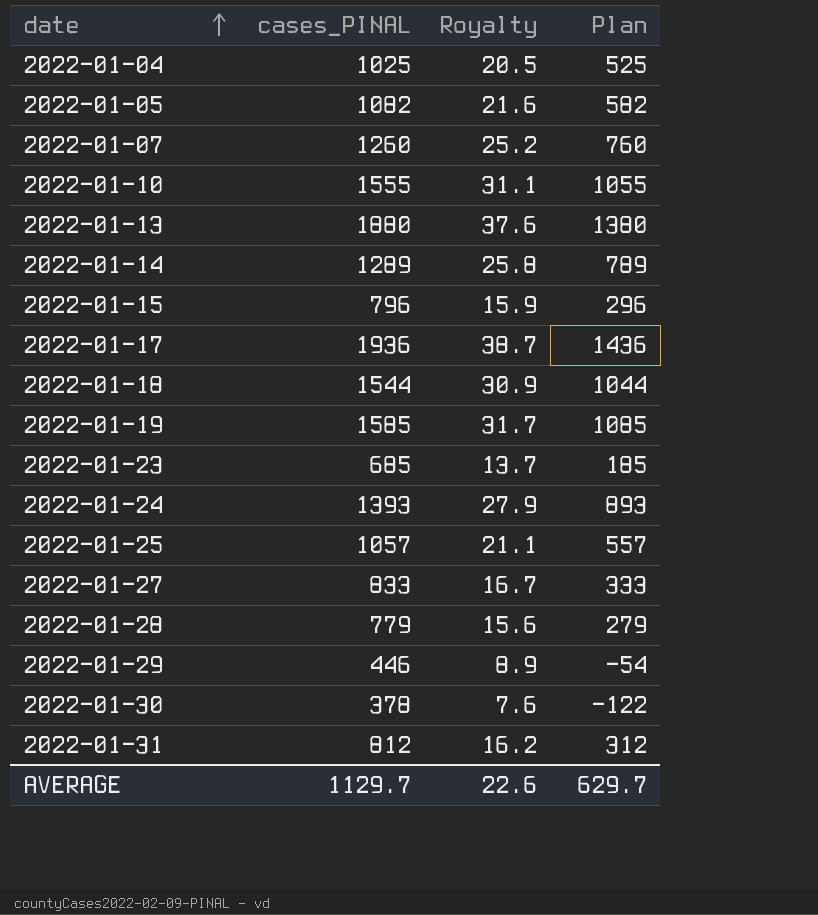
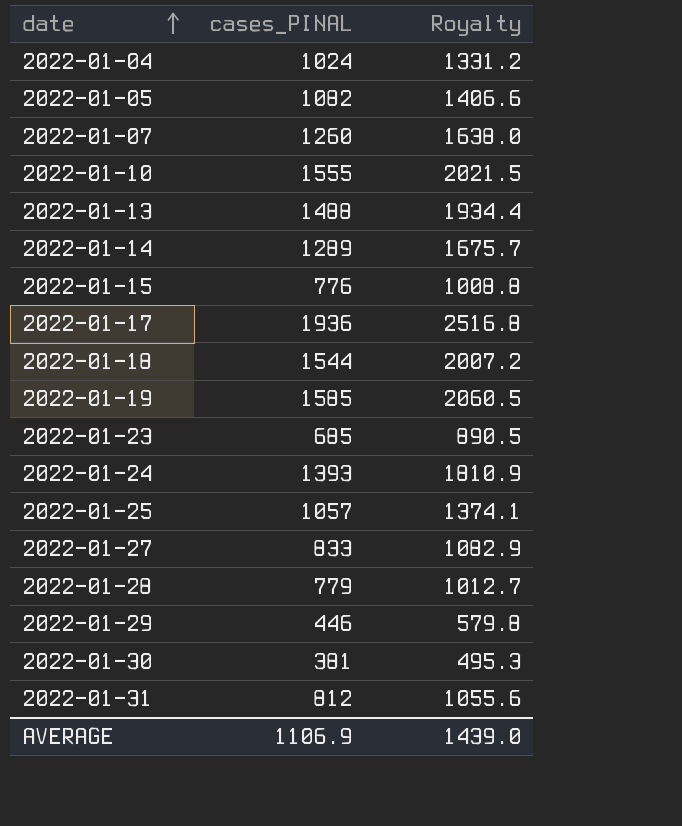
column Plan | formula: [cases_PINAL] - 500 -> none
column Royalty | formula: [cases_PINAL] * 0.02 -> [cases_PINAL] * 1.3
2022-01-04 | cases_PINAL: 1025 -> 1024
2022-01-13 | cases_PINAL: 1880 -> 1488
2022-01-15 | cases_PINAL: 796 -> 776
2022-01-30 | cases_PINAL: 378 -> 381
AVERAGE | cases_PINAL: 1129.7 -> 1106.9
AVERAGE | Royalty: 22.6 -> 1439.0

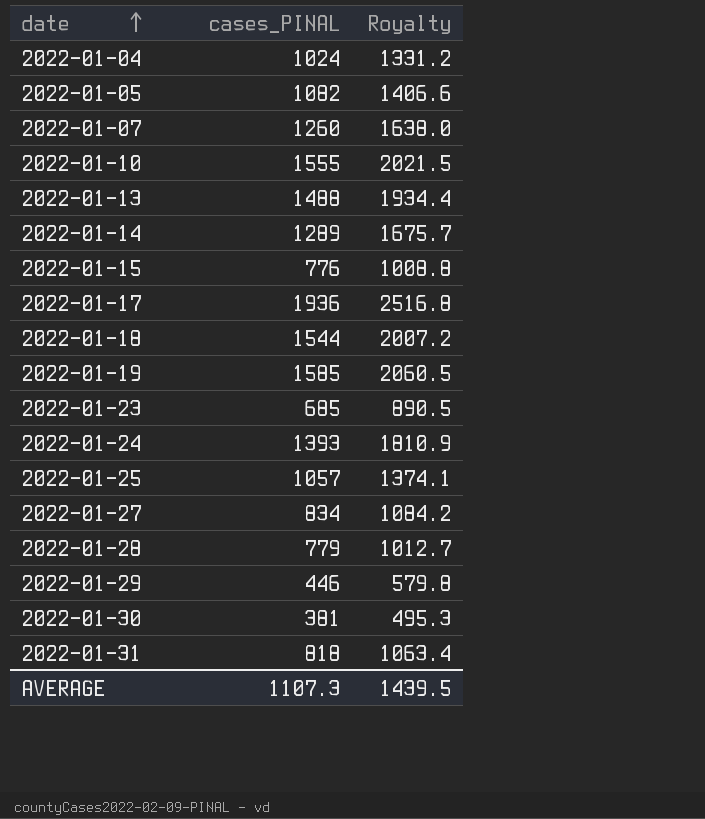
2022-01-27 | cases_PINAL: 833 -> 834
2022-01-27 | Royalty: 1082.9 -> 1084.2
2022-01-31 | cases_PINAL: 812 -> 818
2022-01-31 | Royalty: 1055.6 -> 1063.4
AVERAGE | cases_PINAL: 1106.9 -> 1107.3
AVERAGE | Royalty: 1439.0 -> 1439.5

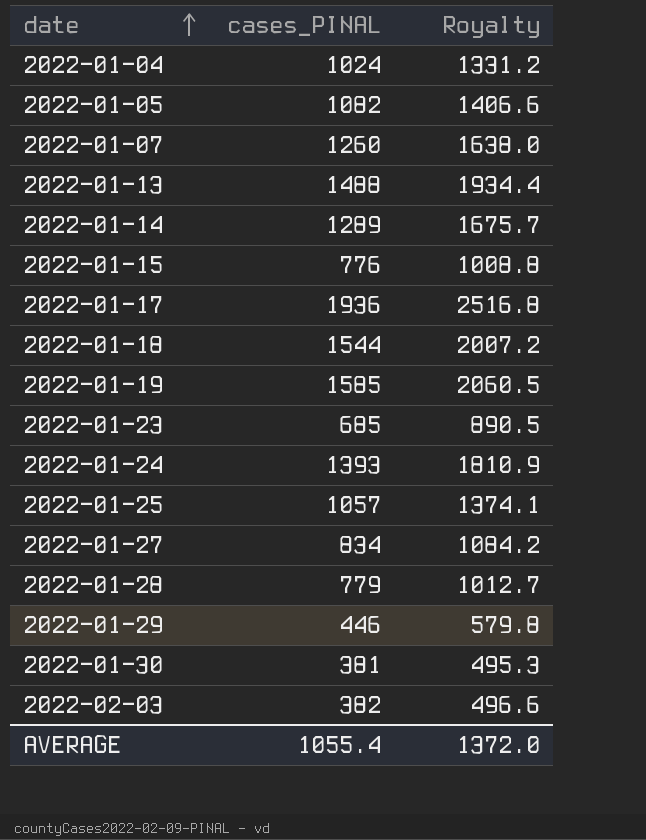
row 2022-01-10: 1555 | 2021.5 -> none
row 2022-01-31: 818 | 1063.4 -> none
row 2022-02-03: none -> 382 | 496.6
AVERAGE | cases_PINAL: 1107.3 -> 1055.4
AVERAGE | Royalty: 1439.5 -> 1372.0

